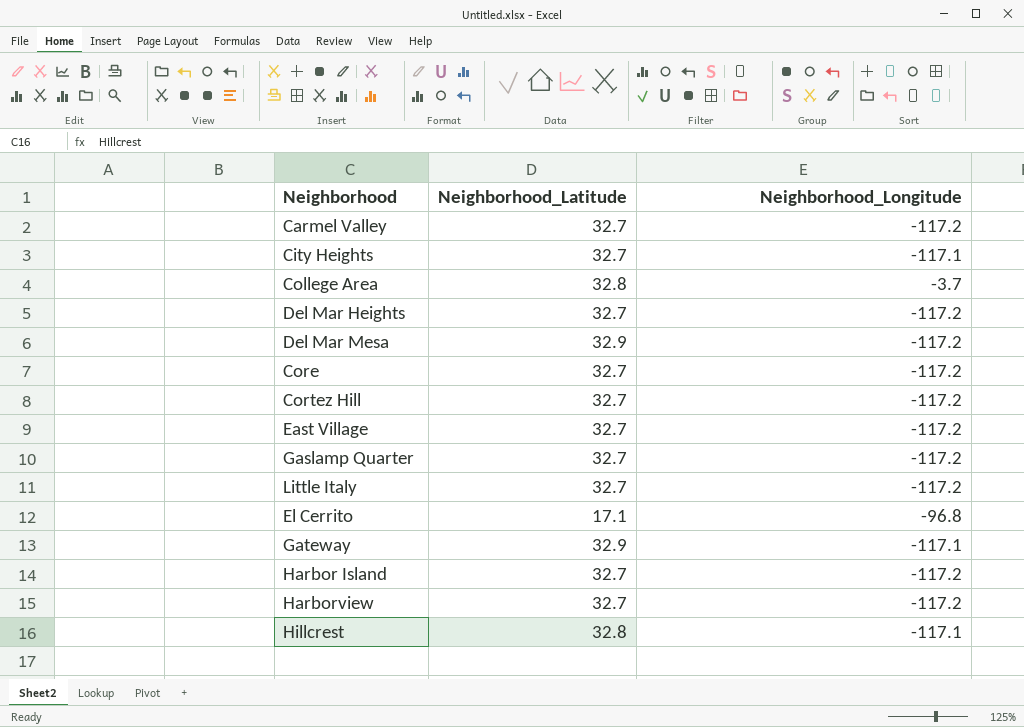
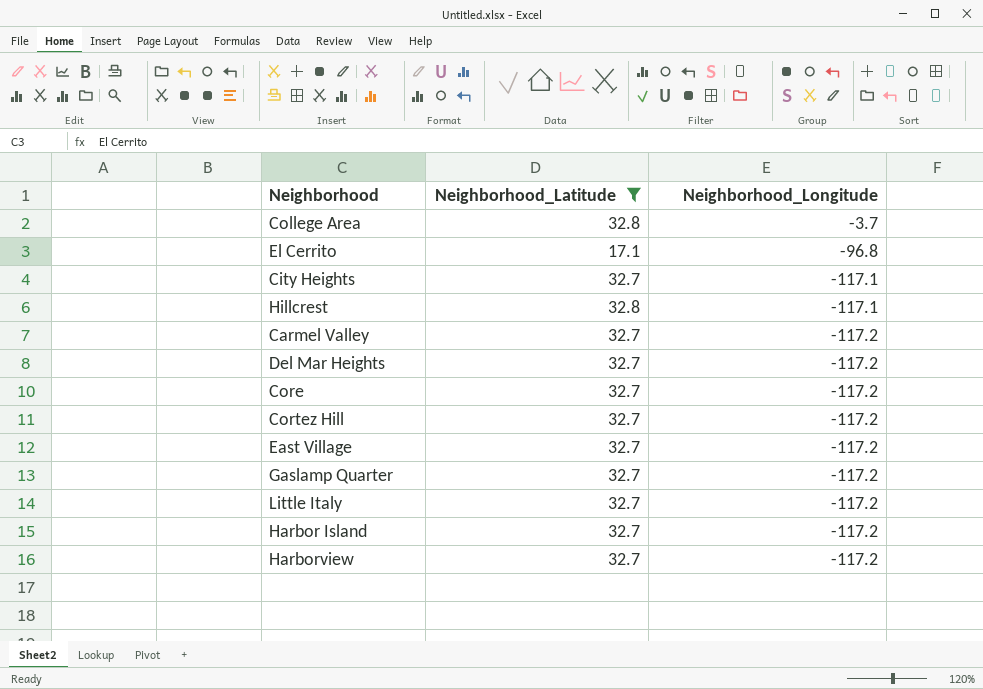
filter: none -> Neighborhood_Latitude != 32.9
row order: none -> Neighborhood_Longitude descending

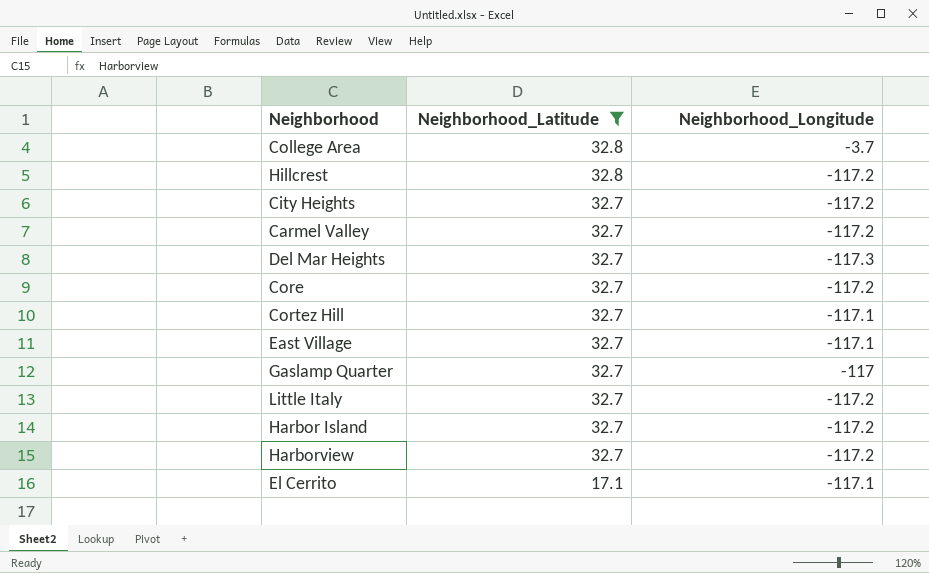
row order: Neighborhood_Longitude descending -> Neighborhood_Latitude descending
Hillcrest | Neighborhood_Longitude: -117.1 -> -117.2
City Heights | Neighborhood_Longitude: -117.1 -> -117.2
Del Mar Heights | Neighborhood_Longitude: -117.2 -> -117.3
Cortez Hill | Neighborhood_Longitude: -117.2 -> -117.1
East Village | Neighborhood_Longitude: -117.2 -> -117.1
Gaslamp Quarter | Neighborhood_Longitude: -117.2 -> -117
El Cerrito | Neighborhood_Longitude: -96.8 -> -117.1

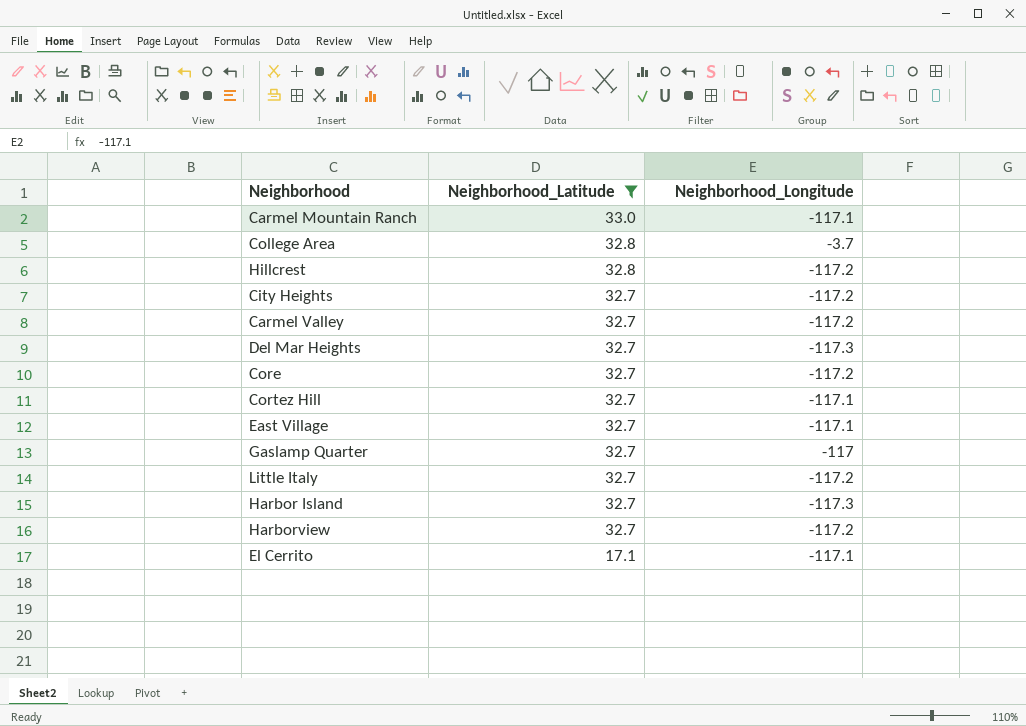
row Carmel Mountain Ranch: none -> 33.0 | -117.1
Harbor Island | Neighborhood_Longitude: -117.2 -> -117.3

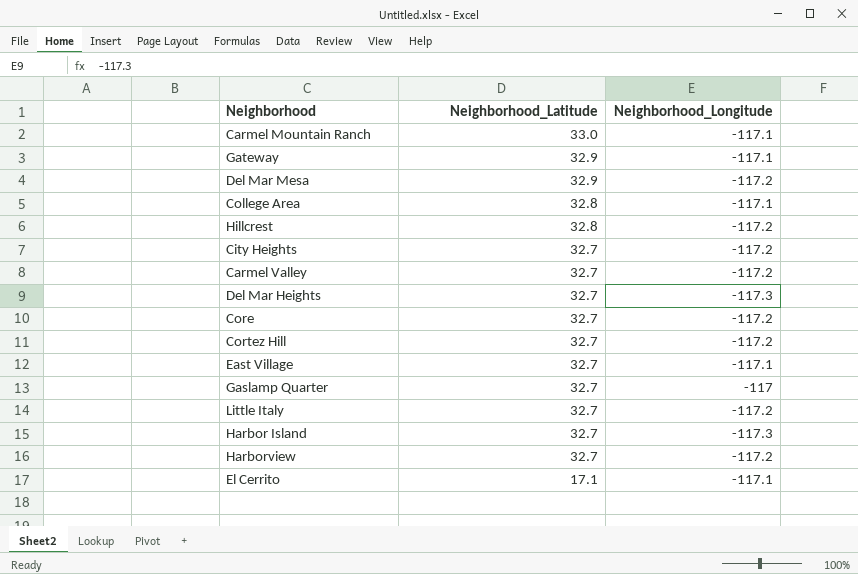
filter: Neighborhood_Latitude != 32.9 -> none
College Area | Neighborhood_Longitude: -3.7 -> -117.1
Cortez Hill | Neighborhood_Longitude: -117.1 -> -117.2

